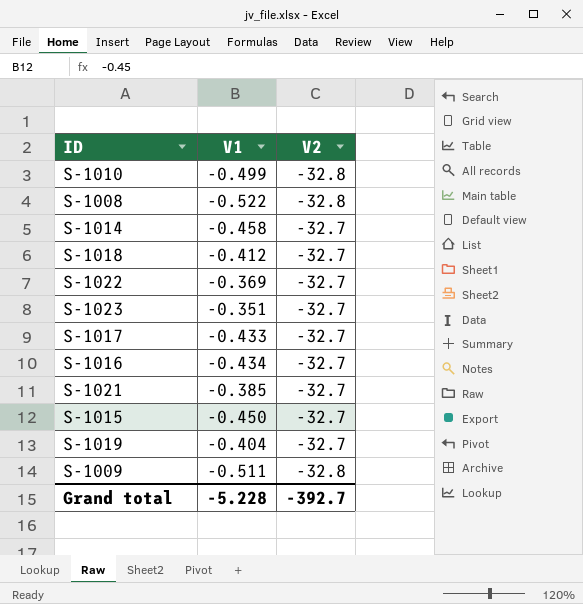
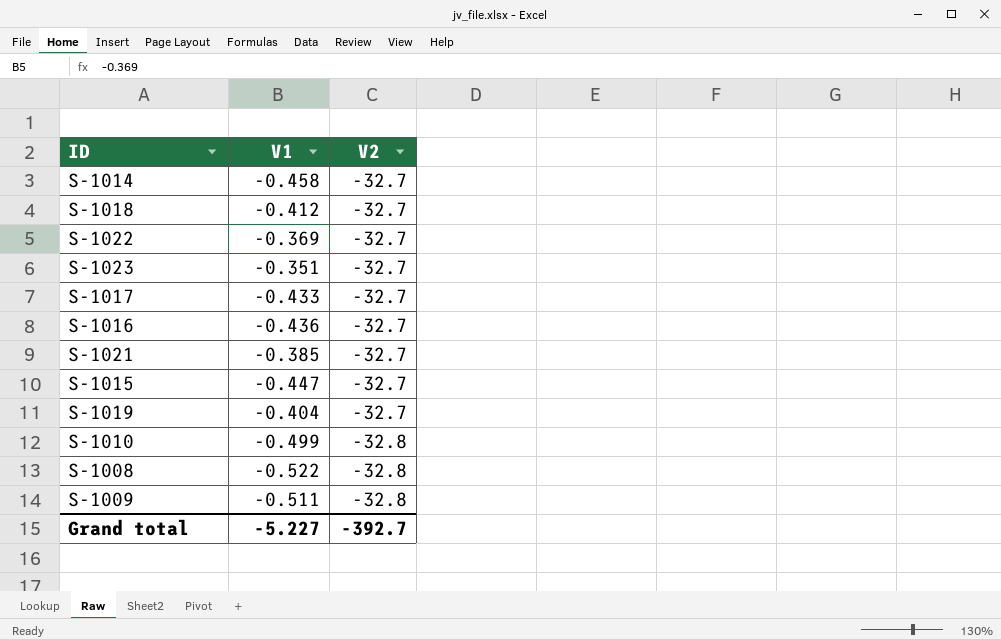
row order: none -> V2 descending
S-1016 | V1: -0.434 -> -0.436
S-1015 | V1: -0.450 -> -0.447
Grand total | V1: -5.228 -> -5.227

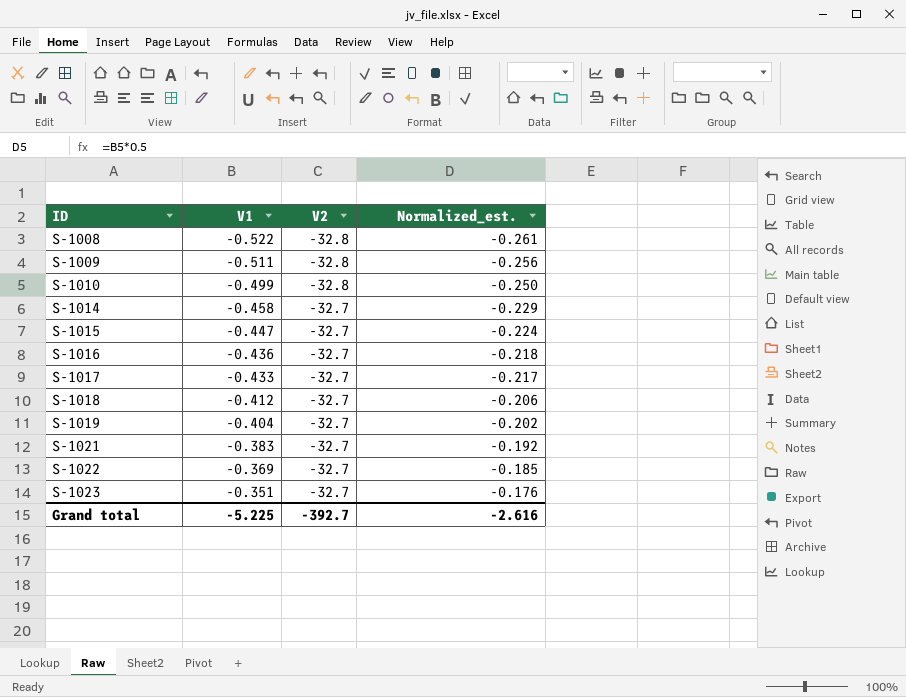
row order: V2 descending -> ID ascending
column Normalized_est. | formula: none -> [V1] * 0.5
S-1021 | V1: -0.385 -> -0.383
Grand total | V1: -5.227 -> -5.225

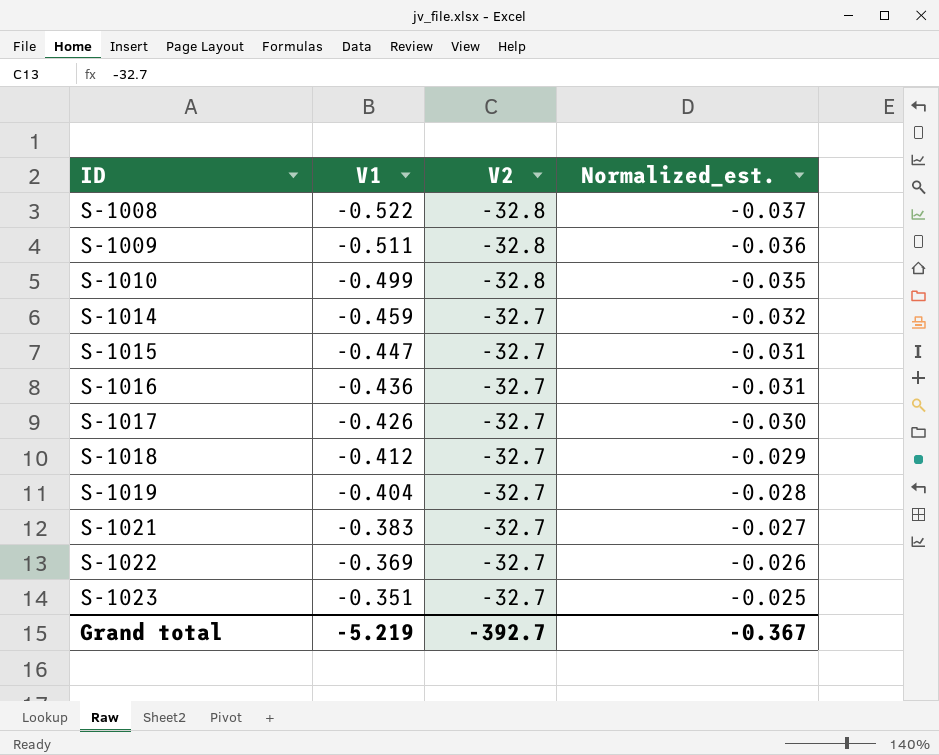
column Normalized_est. | formula: [V1] * 0.5 -> [V1] * 0.07
S-1014 | V1: -0.458 -> -0.459
S-1017 | V1: -0.433 -> -0.426
Grand total | V1: -5.225 -> -5.219
Grand total | Normalized_est.: -2.616 -> -0.367

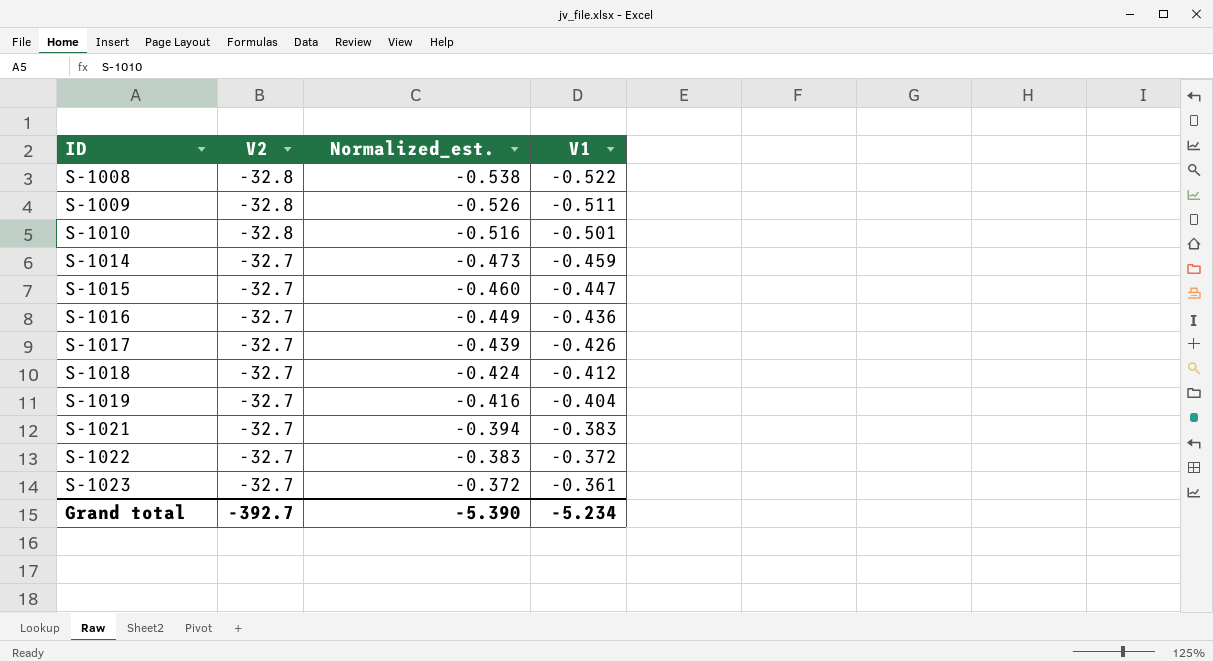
column Normalized_est. | formula: [V1] * 0.07 -> [V1] * 1.03
column V1 | position: 2 -> 4
S-1010 | V1: -0.499 -> -0.501
S-1022 | V1: -0.369 -> -0.372
S-1023 | V1: -0.351 -> -0.361
Grand total | Normalized_est.: -0.367 -> -5.390
Grand total | V1: -5.219 -> -5.234

